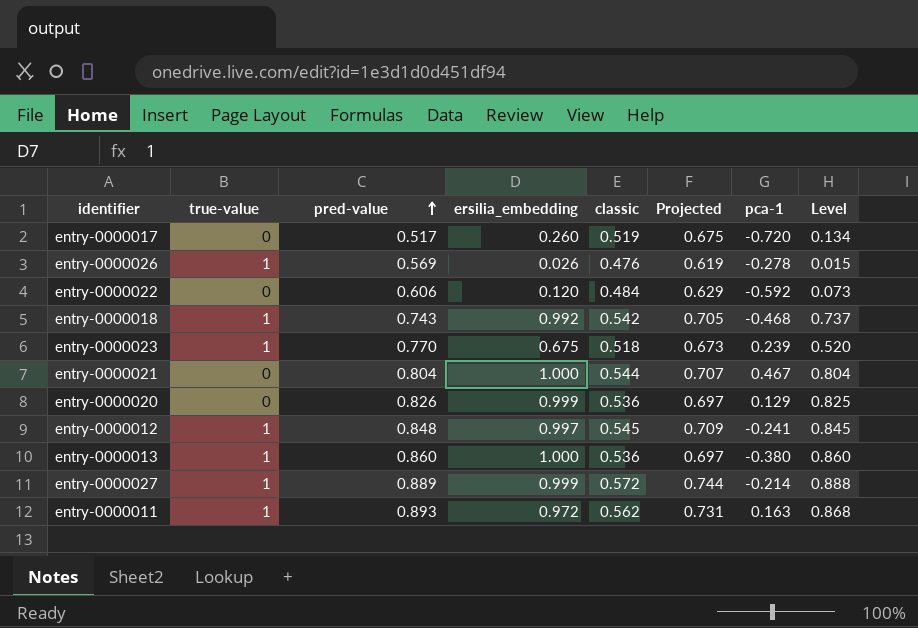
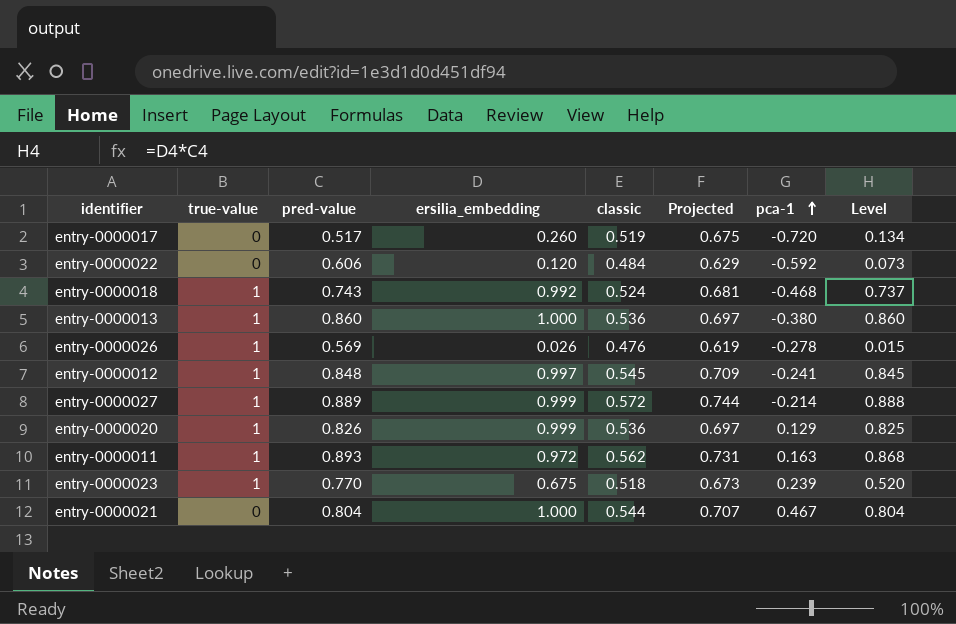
row order: pred-value ascending -> pca-1 ascending
entry-0000018 | classic: 0.542 -> 0.524
entry-0000018 | Projected: 0.705 -> 0.681
entry-0000020 | true-value: 0 -> 1

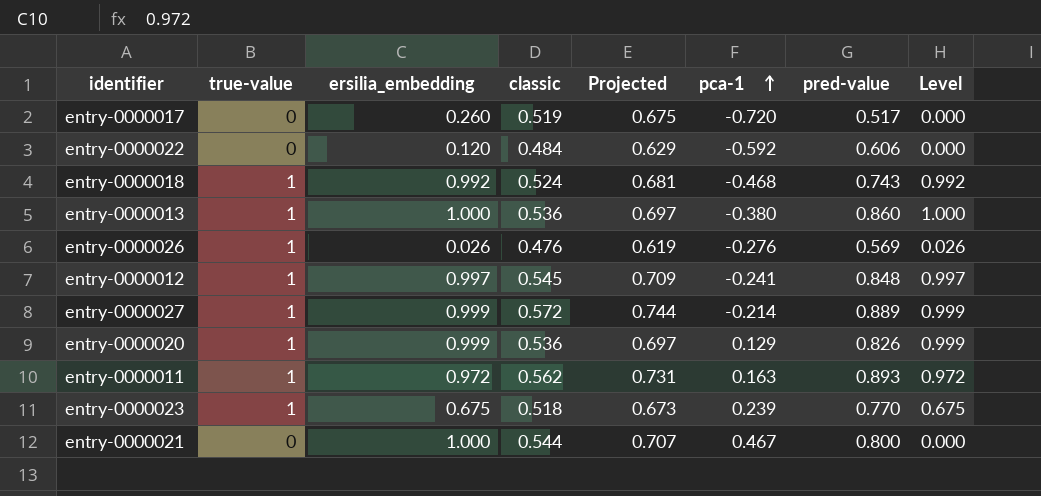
column pred-value | position: 3 -> 7
column Level | formula: [pred-value] * [ersilia_embedding] -> [true-value] * [ersilia_embedding]
entry-0000026 | pca-1: -0.278 -> -0.276
entry-0000021 | pred-value: 0.804 -> 0.800

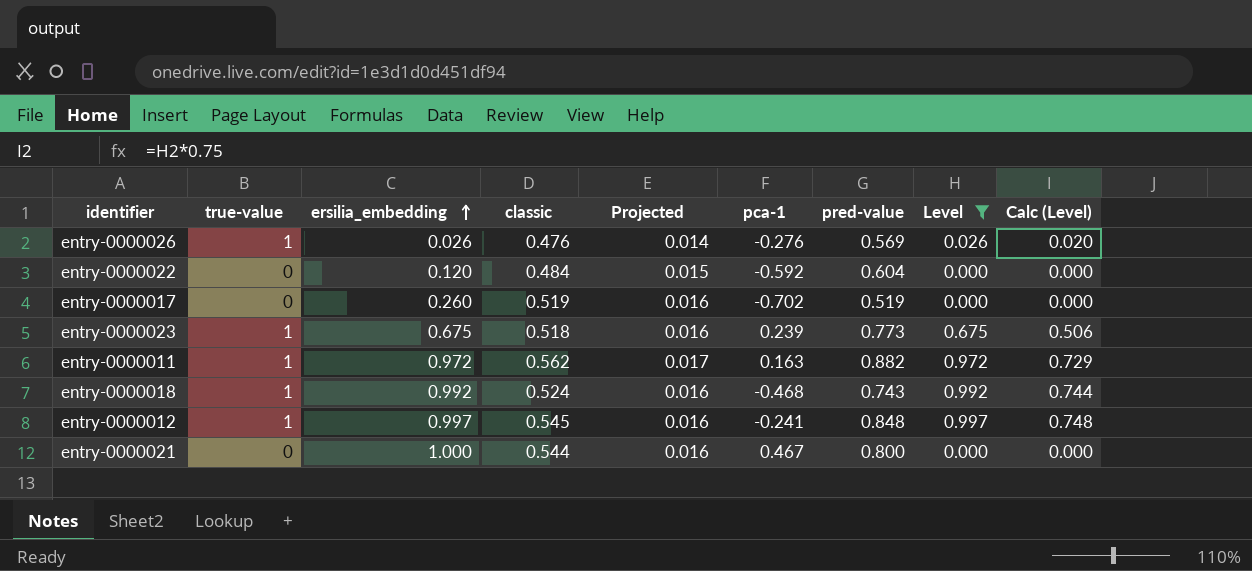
filter: none -> Level <= 0.997
row order: pca-1 ascending -> ersilia_embedding ascending
column Projected | formula: [classic] * 1.3 -> [classic] * 0.03
column Calc (Level) | formula: none -> [Level] * 0.75
entry-0000022 | pred-value: 0.606 -> 0.604
entry-0000017 | pca-1: -0.720 -> -0.702
entry-0000017 | pred-value: 0.517 -> 0.519
entry-0000023 | pred-value: 0.770 -> 0.773
entry-0000011 | pred-value: 0.893 -> 0.882

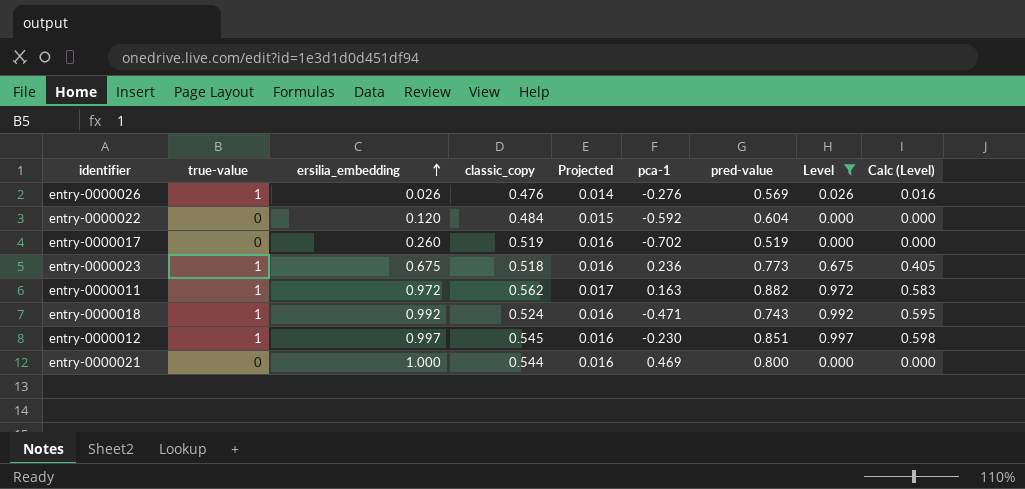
column name: classic -> classic_copy
column Calc (Level) | formula: [Level] * 0.75 -> [Level] * 0.6
entry-0000023 | pca-1: 0.239 -> 0.236
entry-0000018 | pca-1: -0.468 -> -0.471
entry-0000012 | pca-1: -0.241 -> -0.230
entry-0000012 | pred-value: 0.848 -> 0.851
entry-0000021 | pca-1: 0.467 -> 0.469

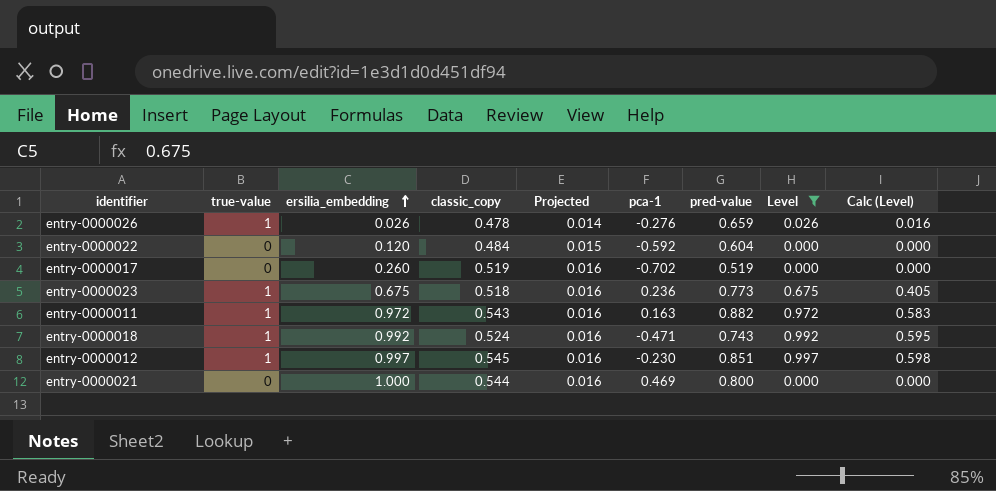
entry-0000026 | classic_copy: 0.476 -> 0.478
entry-0000026 | pred-value: 0.569 -> 0.659
entry-0000011 | classic_copy: 0.562 -> 0.543
entry-0000011 | Projected: 0.017 -> 0.016

